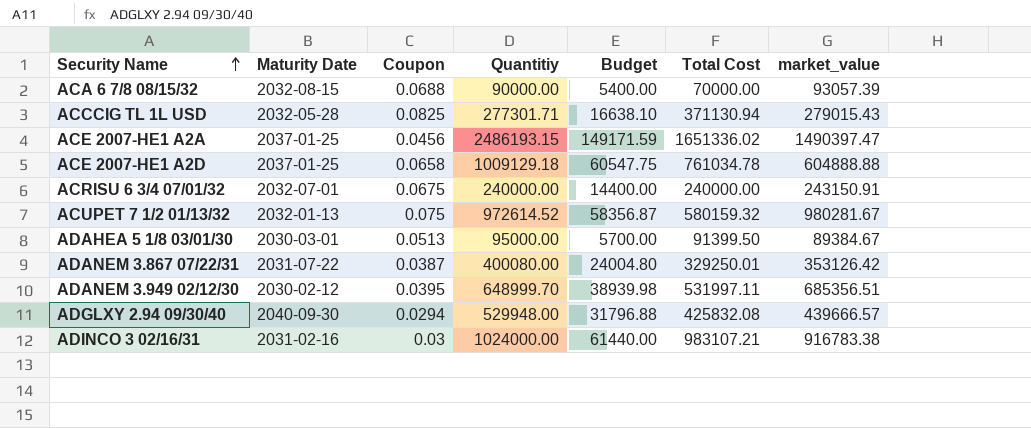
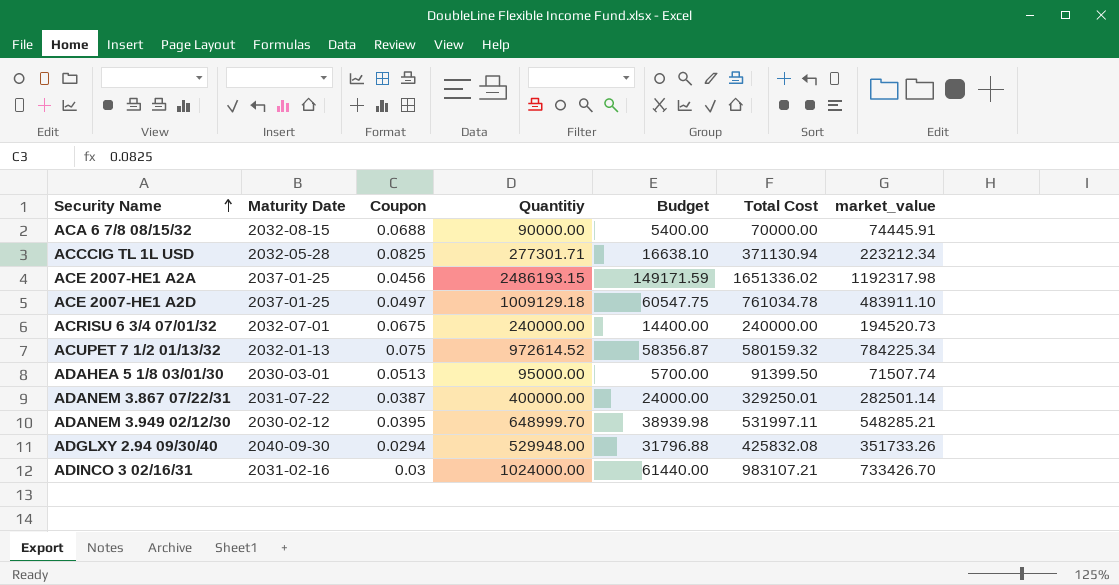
ACA 6 7/8 08/15/32 | market_value: 93057.39 -> 74445.91
ACCCIG TL 1L USD | market_value: 279015.43 -> 223212.34
ACE 2007-HE1 A2A | market_value: 1490397.47 -> 1192317.98
ACE 2007-HE1 A2D | Coupon: 0.0658 -> 0.0497
ACE 2007-HE1 A2D | market_value: 604888.88 -> 483911.10
ACRISU 6 3/4 07/01/32 | market_value: 243150.91 -> 194520.73
ACUPET 7 1/2 01/13/32 | market_value: 980281.67 -> 784225.34
ADAHEA 5 1/8 03/01/30 | market_value: 89384.67 -> 71507.74
ADANEM 3.867 07/22/31 | Quantitiy: 400080.00 -> 400000.00
ADANEM 3.867 07/22/31 | Budget: 24004.80 -> 24000.00
ADANEM 3.867 07/22/31 | market_value: 353126.42 -> 282501.14
ADANEM 3.949 02/12/30 | market_value: 685356.51 -> 548285.21
ADGLXY 2.94 09/30/40 | market_value: 439666.57 -> 351733.26
ADINCO 3 02/16/31 | market_value: 916783.38 -> 733426.70

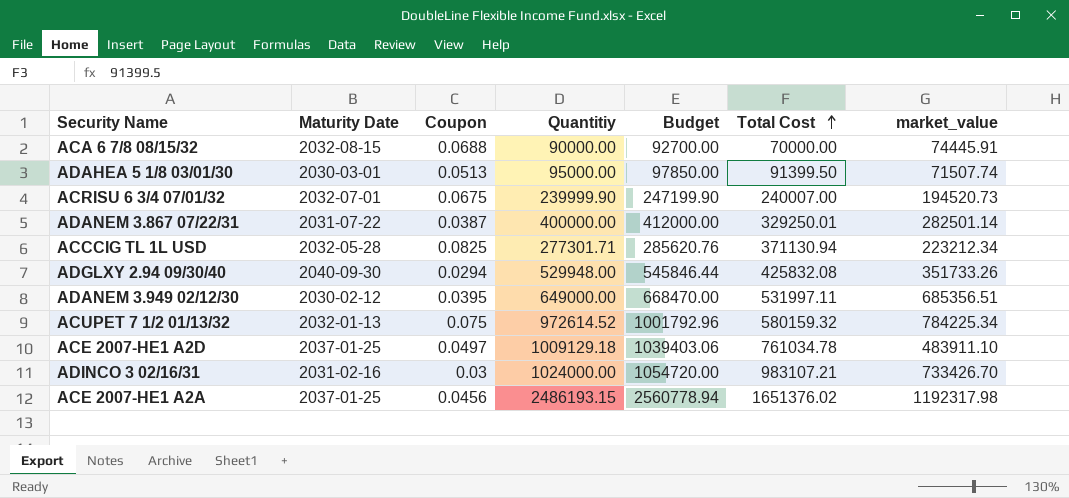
row order: Security Name ascending -> Total Cost ascending
column Budget | formula: [Quantitiy] * 0.06 -> [Quantitiy] * 1.03
ACRISU 6 3/4 07/01/32 | Quantitiy: 240000.00 -> 239999.90
ACRISU 6 3/4 07/01/32 | Total Cost: 240000.00 -> 240007.00
ADANEM 3.949 02/12/30 | Quantitiy: 648999.70 -> 649000.00
ADANEM 3.949 02/12/30 | market_value: 548285.21 -> 685356.51
ACE 2007-HE1 A2A | Total Cost: 1651336.02 -> 1651376.02

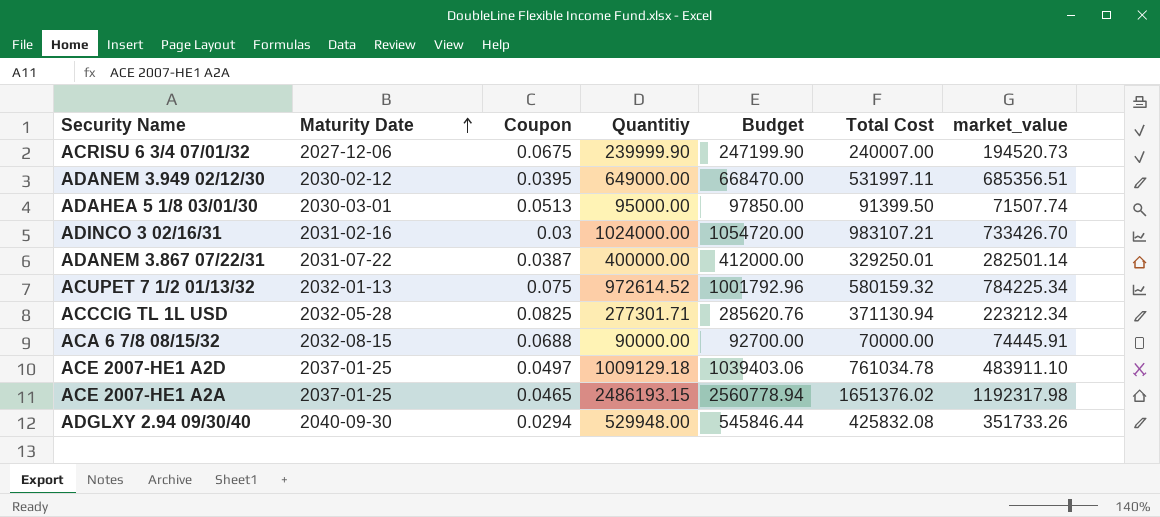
row order: Total Cost ascending -> Maturity Date ascending
ACRISU 6 3/4 07/01/32 | Maturity Date: 2032-07-01 -> 2027-12-06
ACE 2007-HE1 A2A | Coupon: 0.0456 -> 0.0465

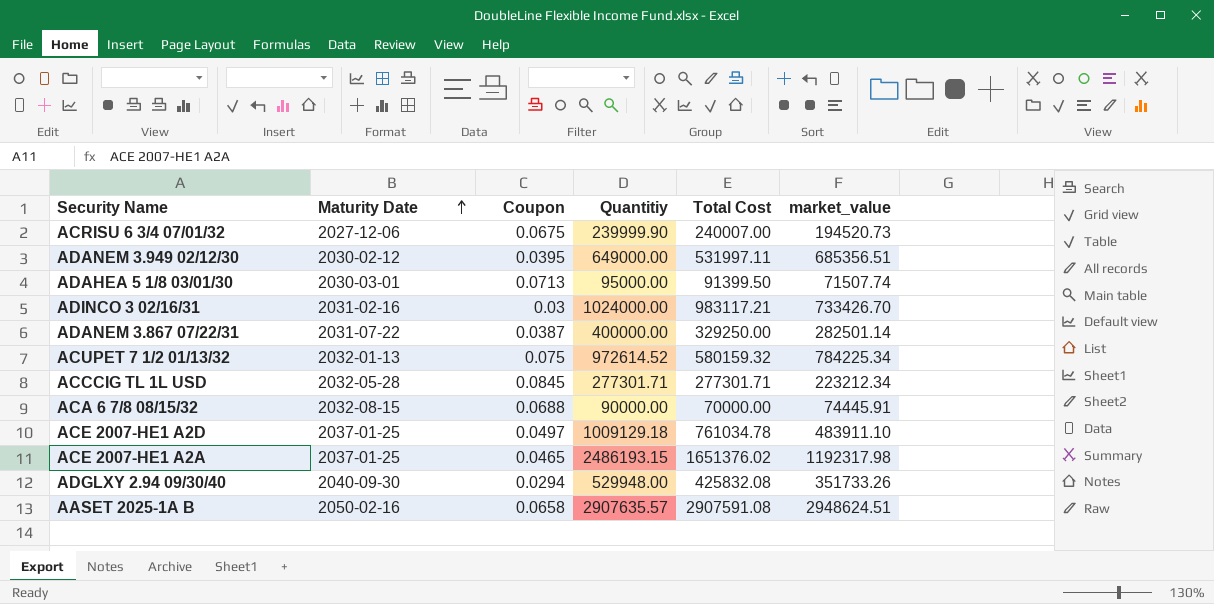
column Budget | formula: [Quantitiy] * 1.03 -> none
ADAHEA 5 1/8 03/01/30 | Coupon: 0.0513 -> 0.0713
ADINCO 3 02/16/31 | Total Cost: 983107.21 -> 983117.21
ADANEM 3.867 07/22/31 | Total Cost: 329250.01 -> 329250.00
ACCCIG TL 1L USD | Coupon: 0.0825 -> 0.0845
ACCCIG TL 1L USD | Total Cost: 371130.94 -> 277301.71
row AASET 2025-1A B: none -> 2050-02-16 | 0.0658 | 2907635.57 | 2907591.08 | 2948624.51

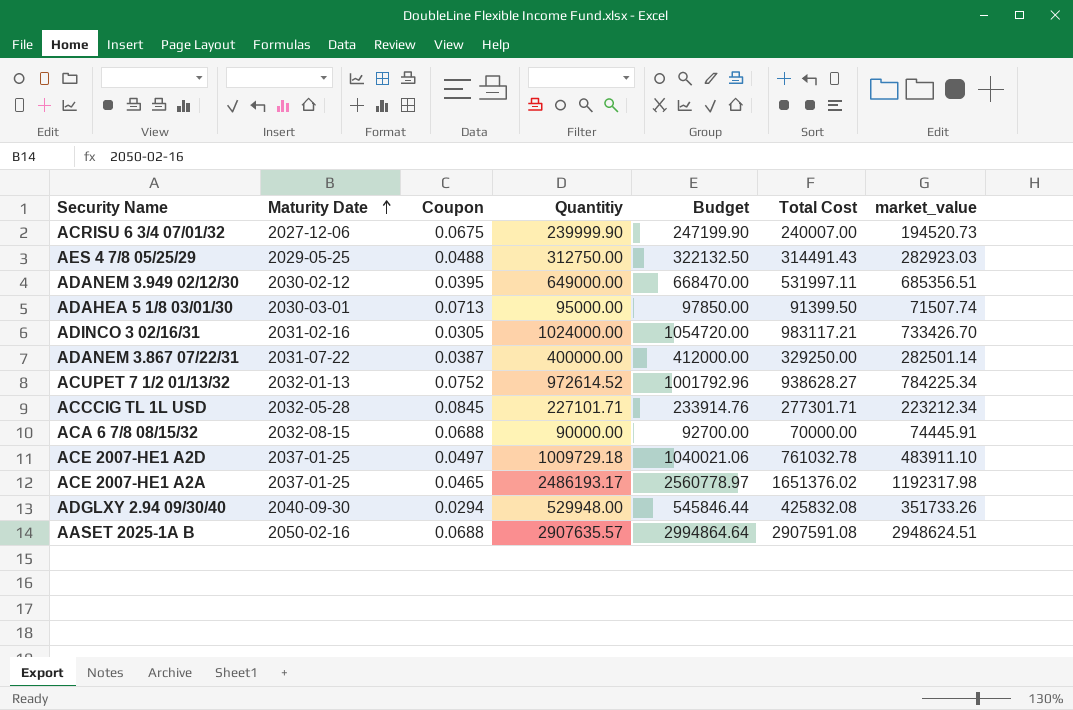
column Budget | formula: none -> [Quantitiy] * 1.03
row AES 4 7/8 05/25/29: none -> 2029-05-25 | 0.0488 | 312750.00 | 322132.50 | 314491.43 | 282923.03
ADINCO 3 02/16/31 | Coupon: 0.03 -> 0.0305
ACUPET 7 1/2 01/13/32 | Coupon: 0.075 -> 0.0752
ACUPET 7 1/2 01/13/32 | Total Cost: 580159.32 -> 938628.27
ACCCIG TL 1L USD | Quantitiy: 277301.71 -> 227101.71
ACE 2007-HE1 A2D | Quantitiy: 1009129.18 -> 1009729.18
ACE 2007-HE1 A2D | Total Cost: 761034.78 -> 761032.78
ACE 2007-HE1 A2A | Quantitiy: 2486193.15 -> 2486193.17
AASET 2025-1A B | Coupon: 0.0658 -> 0.0688

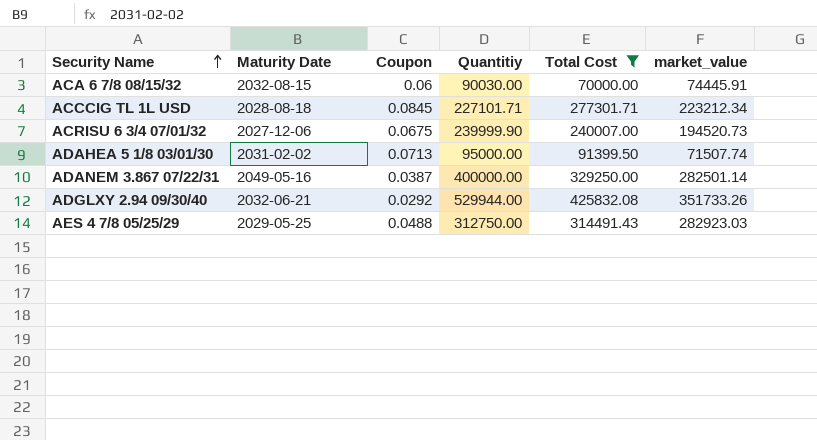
filter: none -> Total Cost <= 425832.08
row order: Maturity Date ascending -> Security Name ascending
column Budget | formula: [Quantitiy] * 1.03 -> none
ACA 6 7/8 08/15/32 | Coupon: 0.0688 -> 0.06
ACA 6 7/8 08/15/32 | Quantitiy: 90000.00 -> 90030.00
ACCCIG TL 1L USD | Maturity Date: 2032-05-28 -> 2028-08-18
ADAHEA 5 1/8 03/01/30 | Maturity Date: 2030-03-01 -> 2031-02-02
ADANEM 3.867 07/22/31 | Maturity Date: 2031-07-22 -> 2049-05-16
ADGLXY 2.94 09/30/40 | Maturity Date: 2040-09-30 -> 2032-06-21
ADGLXY 2.94 09/30/40 | Coupon: 0.0294 -> 0.0292
ADGLXY 2.94 09/30/40 | Quantitiy: 529948.00 -> 529944.00

